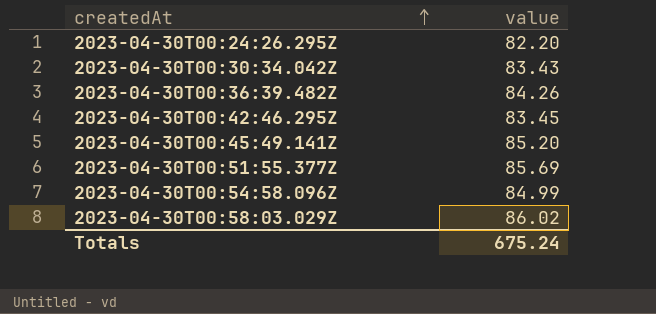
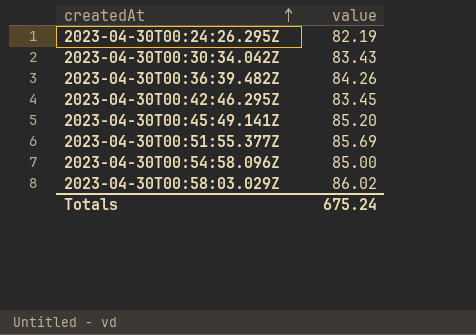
2023-04-30T00:24:26.295Z | value: 82.20 -> 82.19
2023-04-30T00:54:58.096Z | value: 84.99 -> 85.00

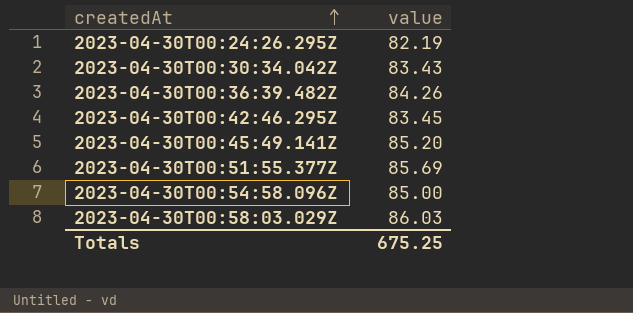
2023-04-30T00:58:03.029Z | value: 86.02 -> 86.03
Totals | value: 675.24 -> 675.25

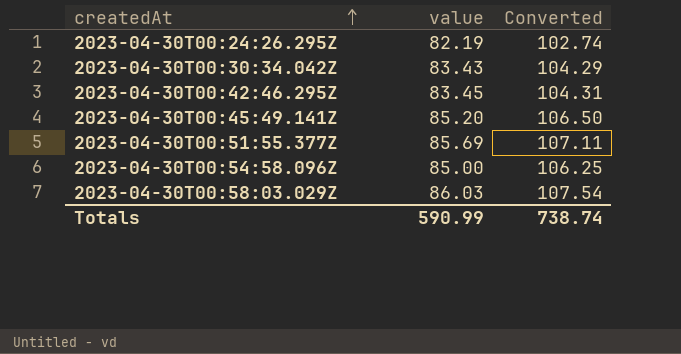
column Converted | formula: none -> [value] * 1.25
row 2023-04-30T00:36:39.482Z: 84.26 -> none
Totals | value: 675.25 -> 590.99

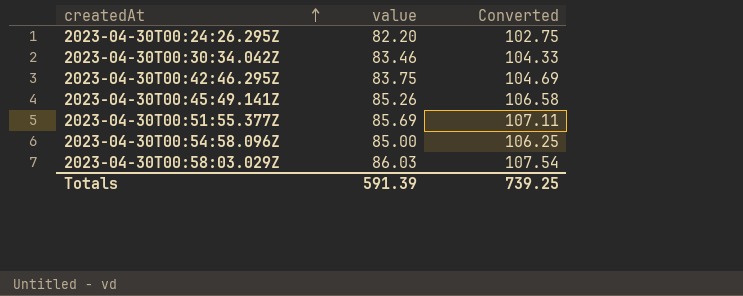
2023-04-30T00:24:26.295Z | value: 82.19 -> 82.20
2023-04-30T00:24:26.295Z | Converted: 102.74 -> 102.75
2023-04-30T00:30:34.042Z | value: 83.43 -> 83.46
2023-04-30T00:30:34.042Z | Converted: 104.29 -> 104.33
2023-04-30T00:42:46.295Z | value: 83.45 -> 83.75
2023-04-30T00:42:46.295Z | Converted: 104.31 -> 104.69
2023-04-30T00:45:49.141Z | value: 85.20 -> 85.26
2023-04-30T00:45:49.141Z | Converted: 106.50 -> 106.58
Totals | value: 590.99 -> 591.39
Totals | Converted: 738.74 -> 739.25

